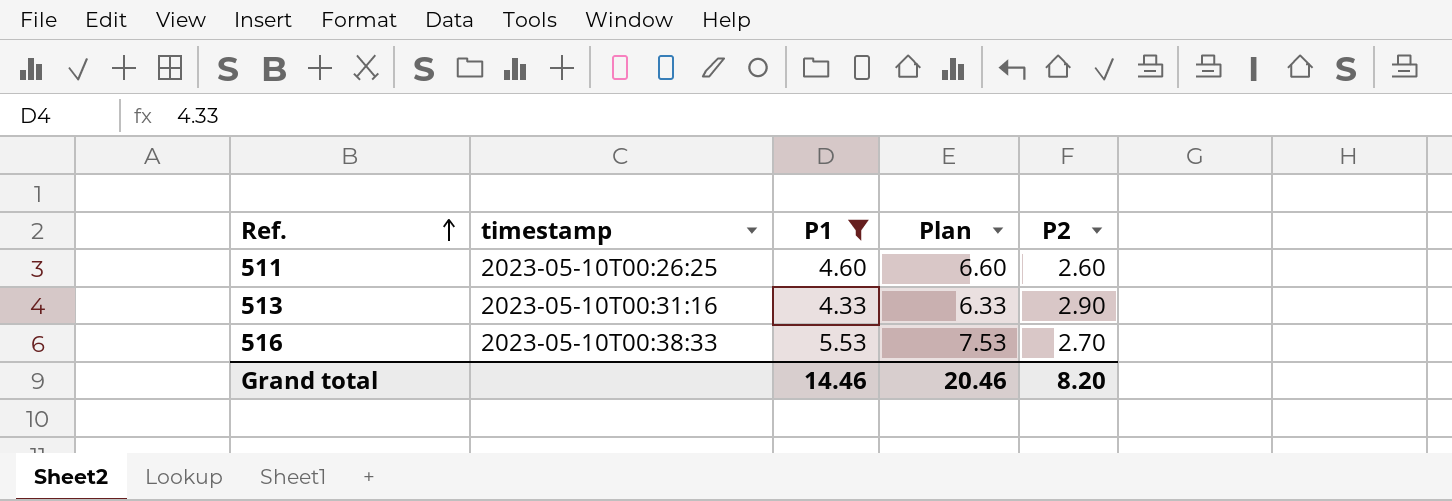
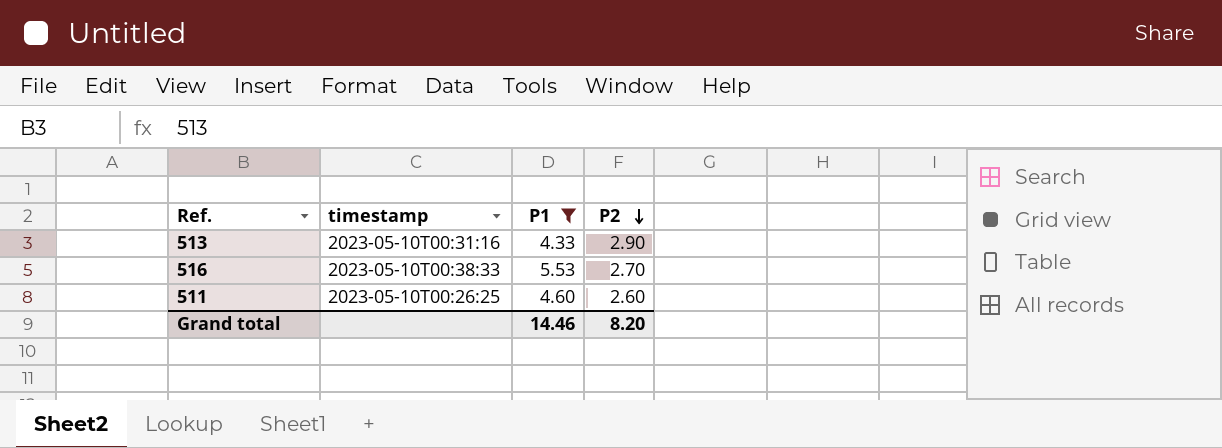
row order: Ref. ascending -> P2 descending
column Plan | formula: [P1] + 2 -> none

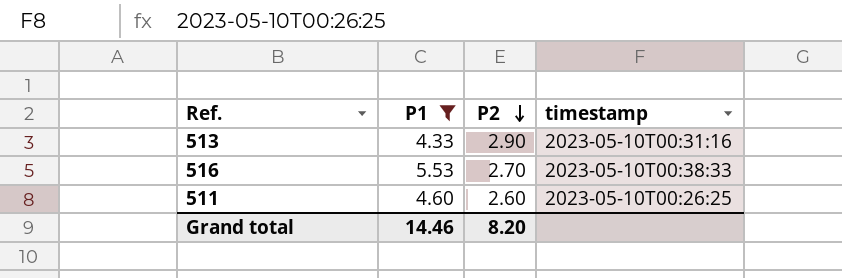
column timestamp | position: 2 -> 4

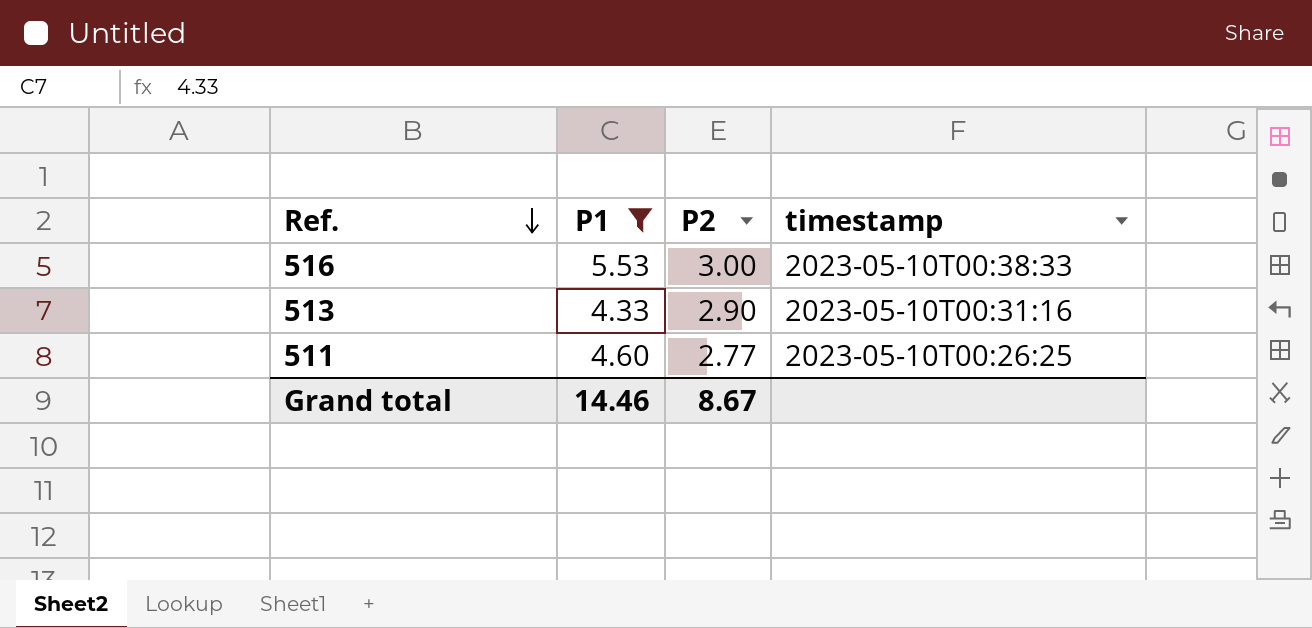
row order: P2 descending -> Ref. descending
516 | P2: 2.70 -> 3.00
511 | P2: 2.60 -> 2.77
Grand total | P2: 8.20 -> 8.67

